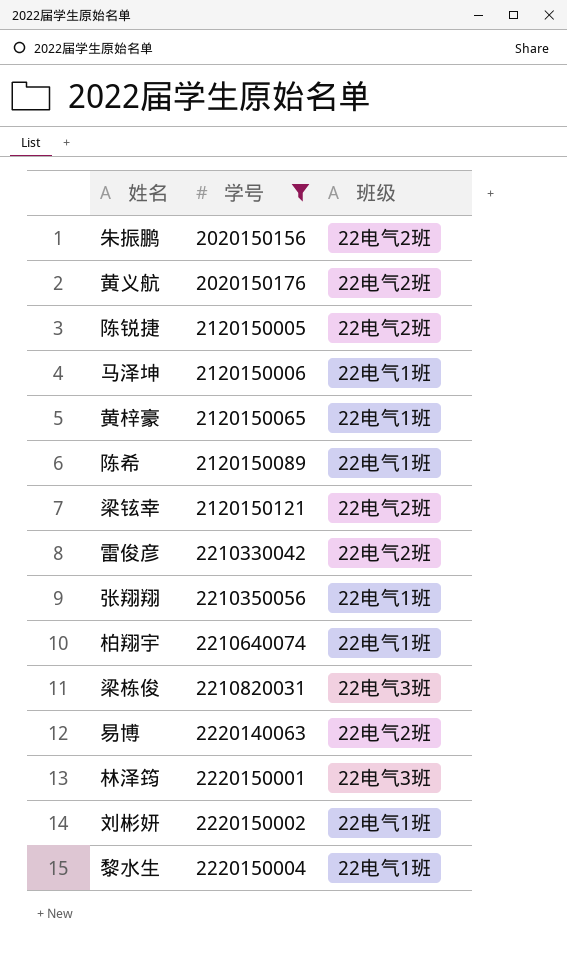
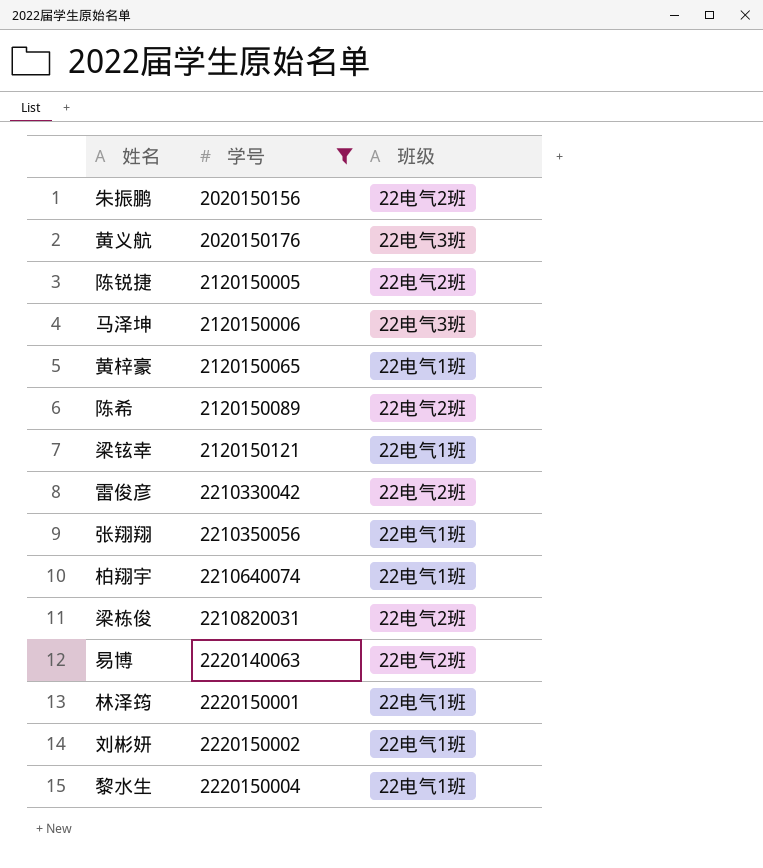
黄义航 | 班级: 22电气2班 -> 22电气3班
马泽坤 | 班级: 22电气1班 -> 22电气3班
陈希 | 班级: 22电气1班 -> 22电气2班
梁铉幸 | 班级: 22电气2班 -> 22电气1班
梁栋俊 | 班级: 22电气3班 -> 22电气2班
林泽筠 | 班级: 22电气3班 -> 22电气1班

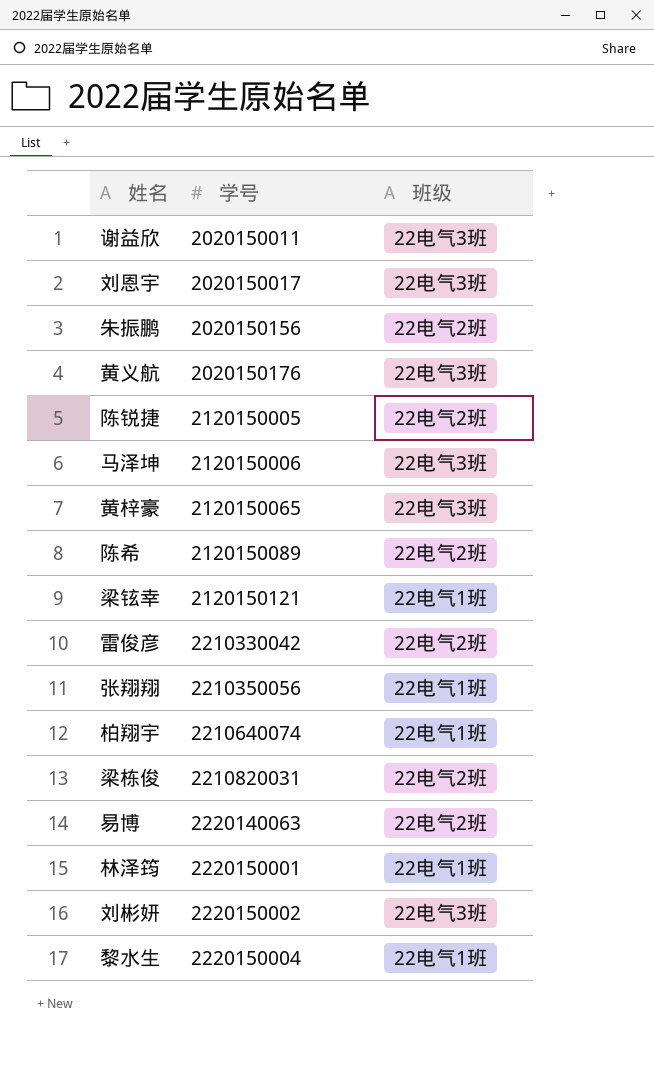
filter: 学号 >= 2020150156 -> none
黄梓豪 | 班级: 22电气1班 -> 22电气3班
刘彬妍 | 班级: 22电气1班 -> 22电气3班

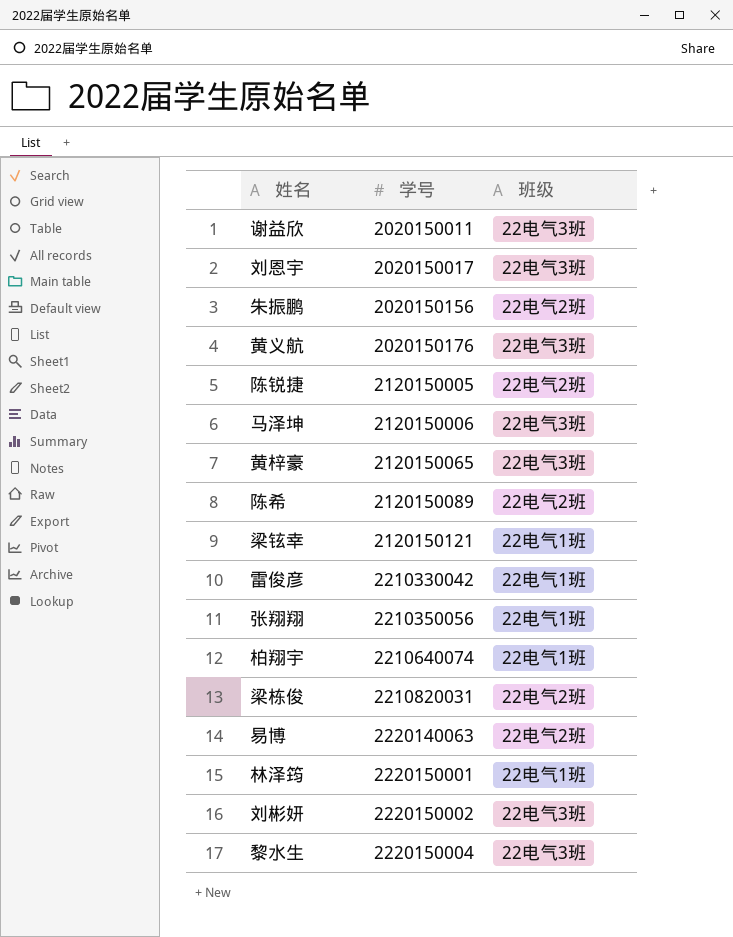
雷俊彦 | 班级: 22电气2班 -> 22电气1班
黎水生 | 班级: 22电气1班 -> 22电气3班

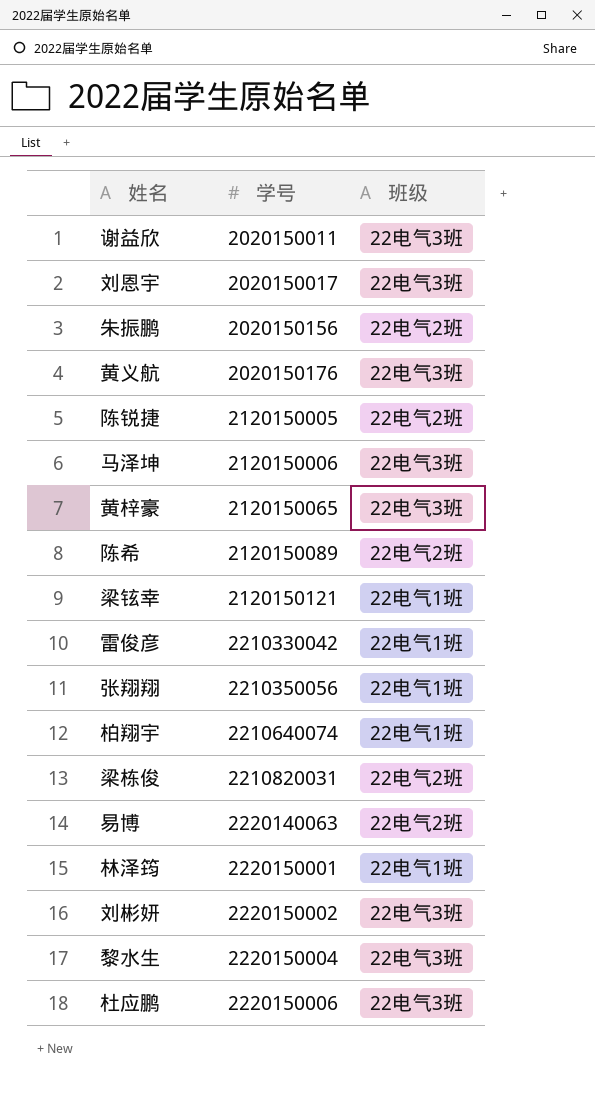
row 杜应鹏: none -> 2220150006 | 22电气3班

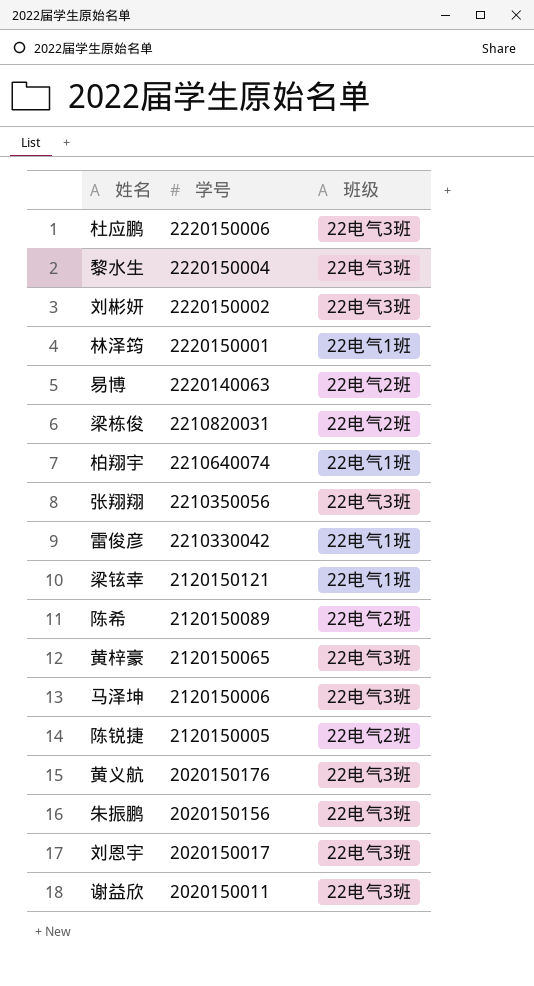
row order: 学号 ascending -> 学号 descending
张翔翔 | 班级: 22电气1班 -> 22电气3班
朱振鹏 | 班级: 22电气2班 -> 22电气3班

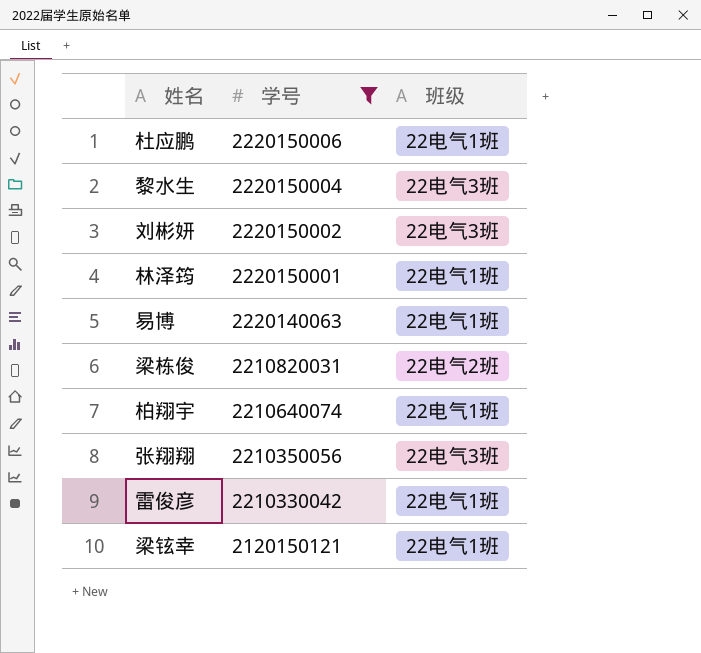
filter: none -> 学号 >= 2120150121
杜应鹏 | 班级: 22电气3班 -> 22电气1班
易博 | 班级: 22电气2班 -> 22电气1班

